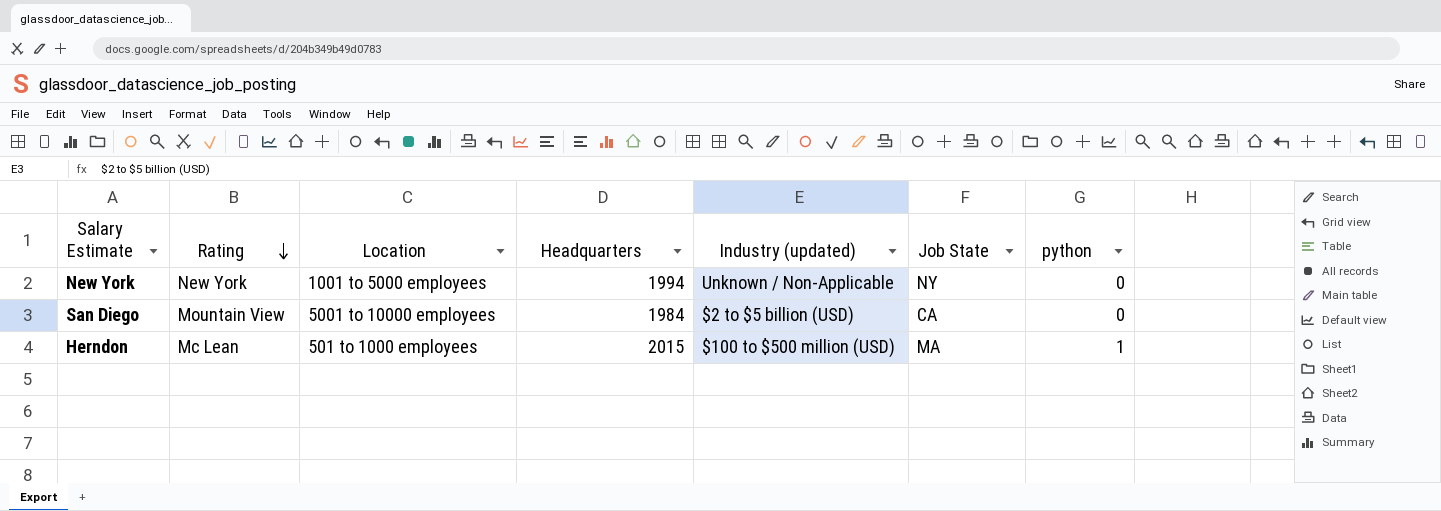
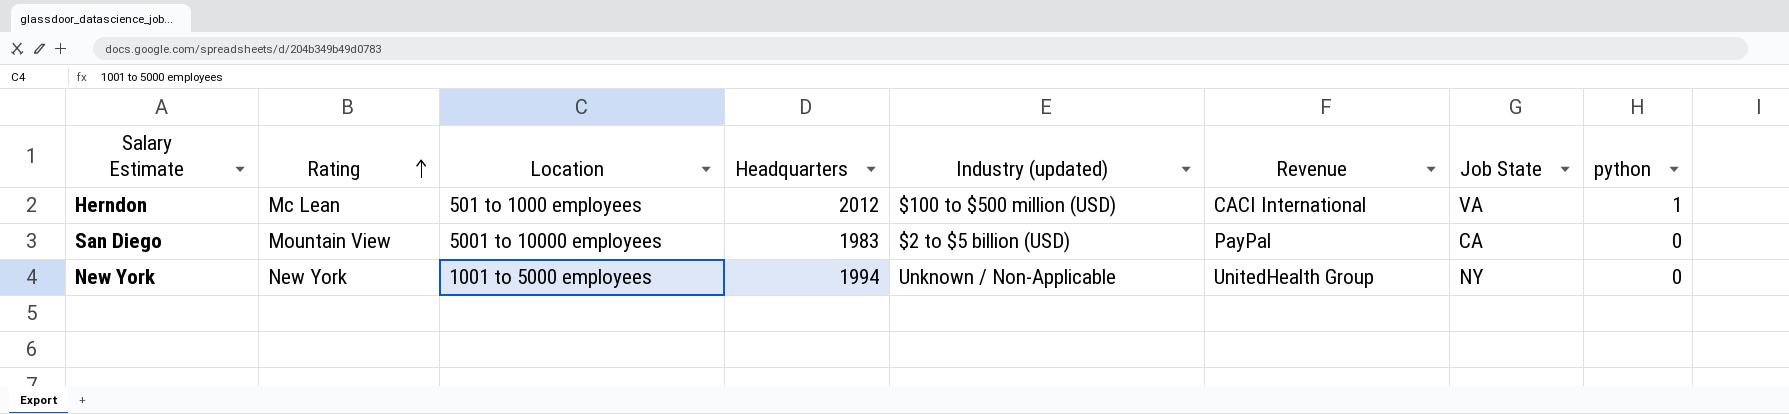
row order: Rating descending -> Rating ascending
column Revenue | position: none -> 6
Herndon | Headquarters: 2015 -> 2012
Herndon | Job State: MA -> VA
San Diego | Headquarters: 1984 -> 1983

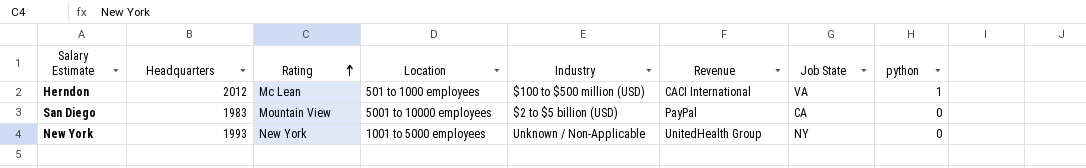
column Headquarters | position: 4 -> 2
column name: Industry (updated) -> Industry
New York | Headquarters: 1994 -> 1993

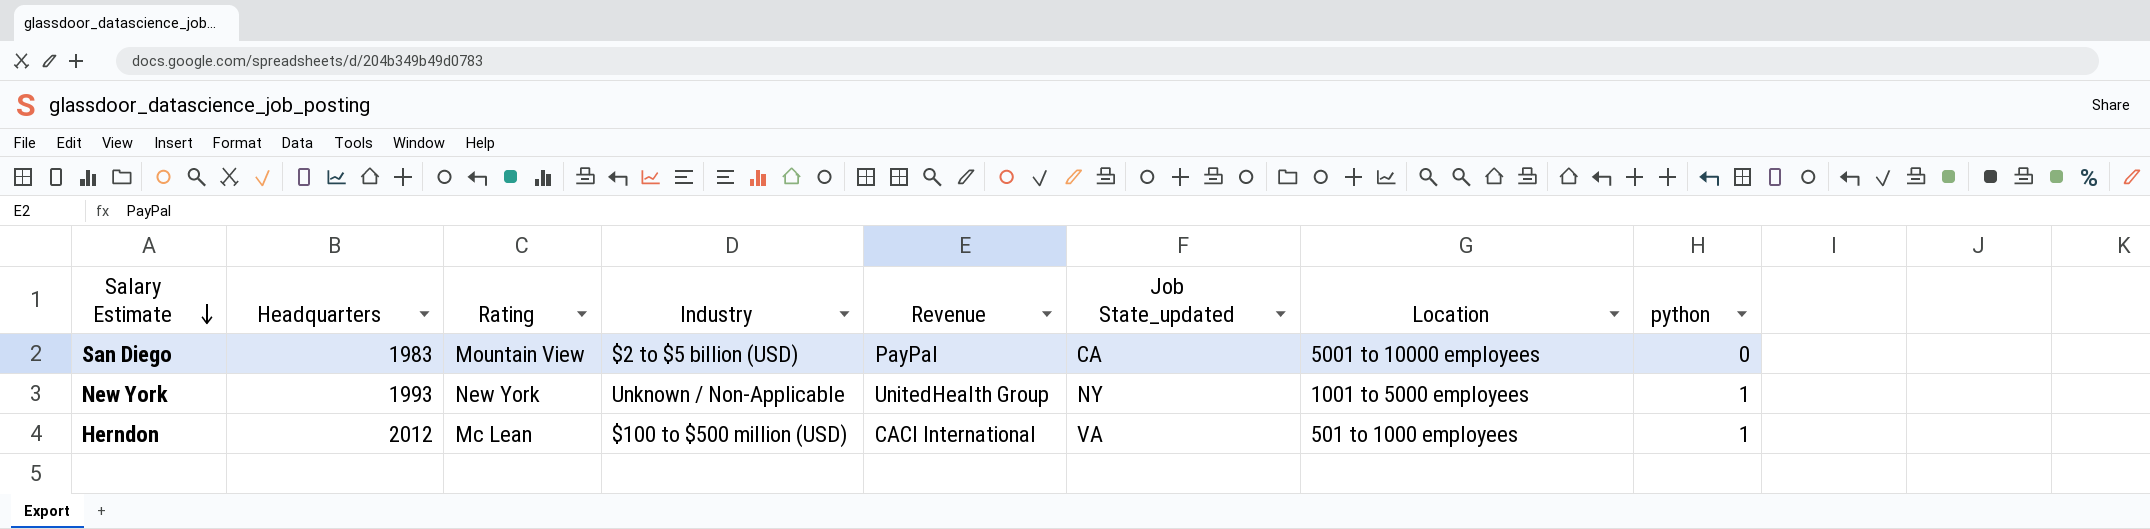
row order: Rating ascending -> Salary Estimate descending
column name: Job State -> Job State_updated
column Location | position: 4 -> 7
New York | python: 0 -> 1

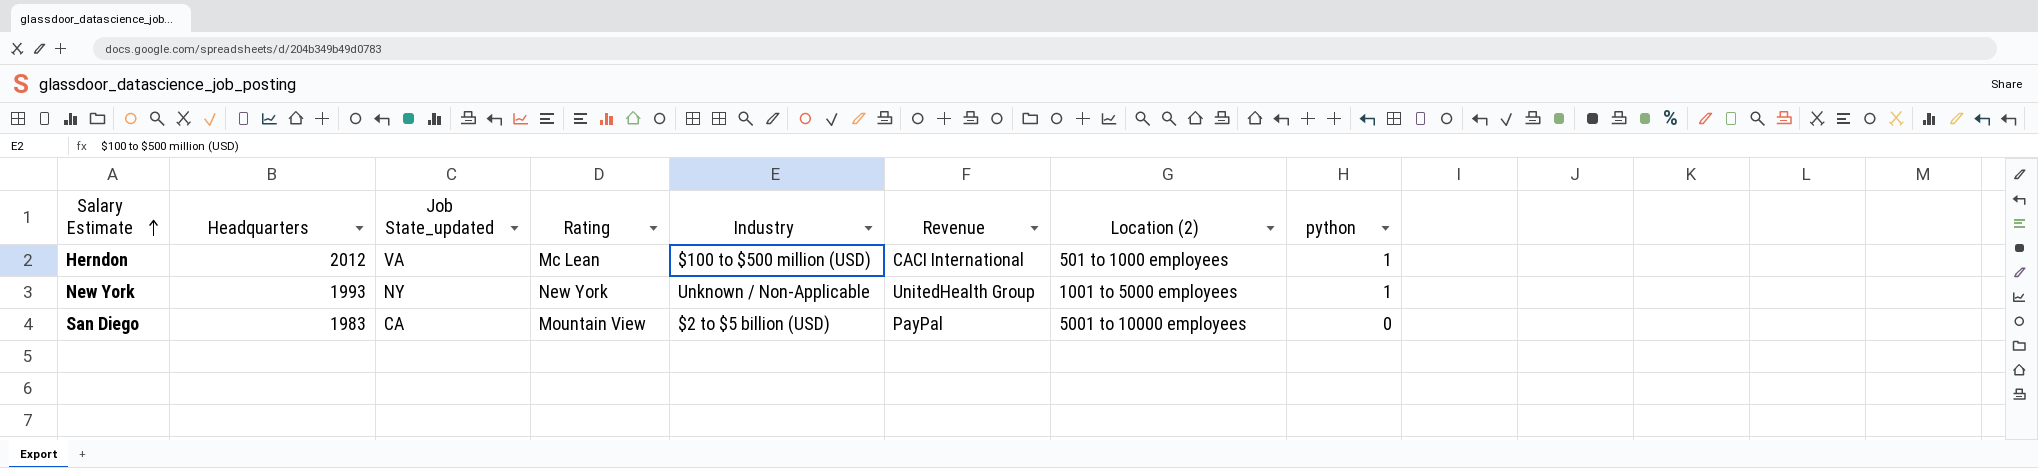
row order: Salary Estimate descending -> Salary Estimate ascending
column Job State_updated | position: 6 -> 3
column name: Location -> Location (2)

